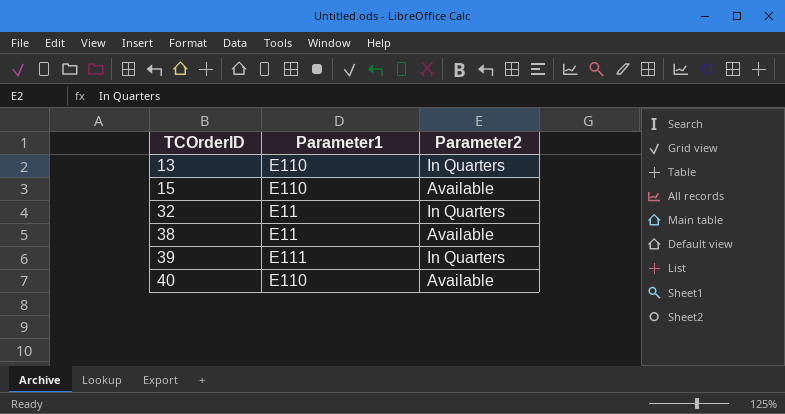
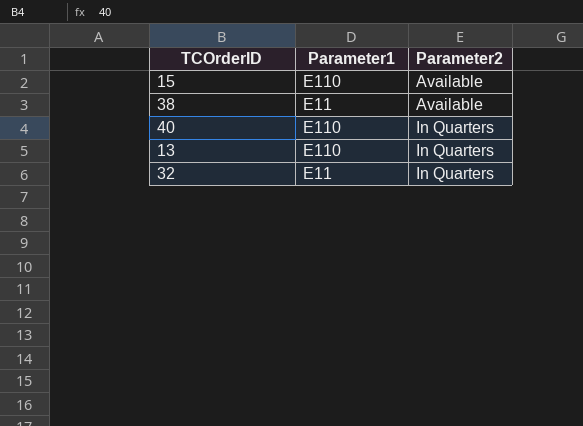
row order: TCOrderID ascending -> Parameter2 ascending
row 39: E111 | In Quarters -> none
40 | Parameter2: Available -> In Quarters

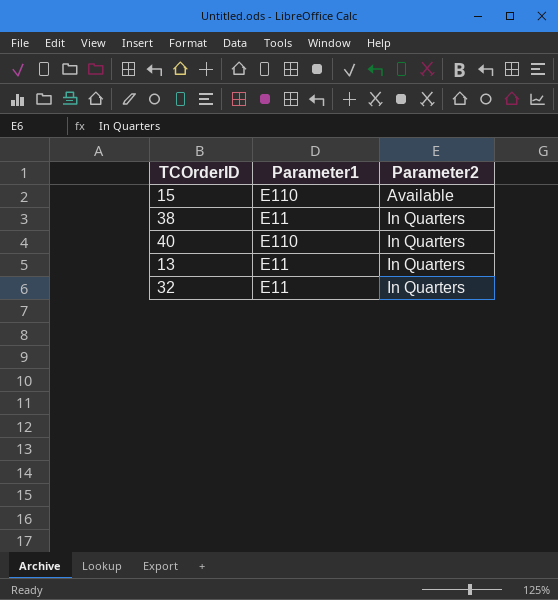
38 | Parameter2: Available -> In Quarters
13 | Parameter1: E110 -> E11

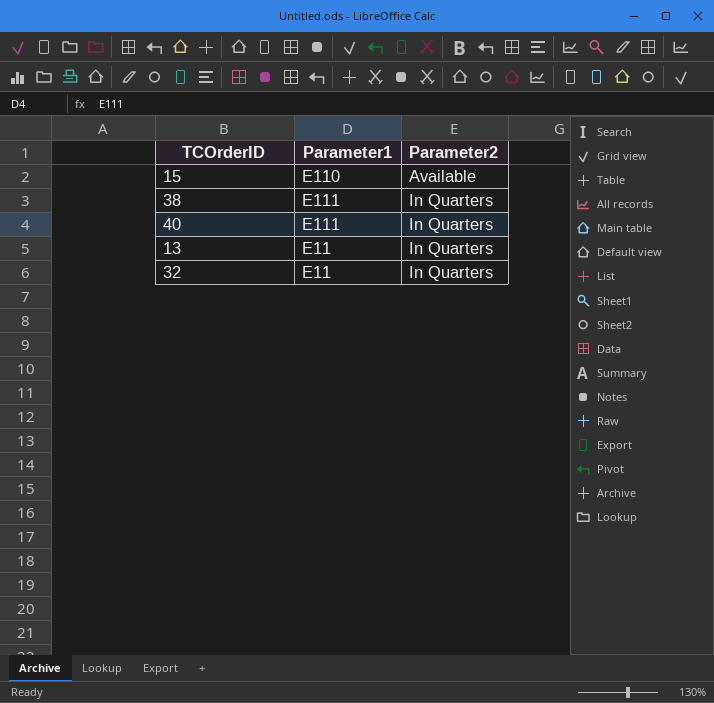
38 | Parameter1: E11 -> E111
40 | Parameter1: E110 -> E111

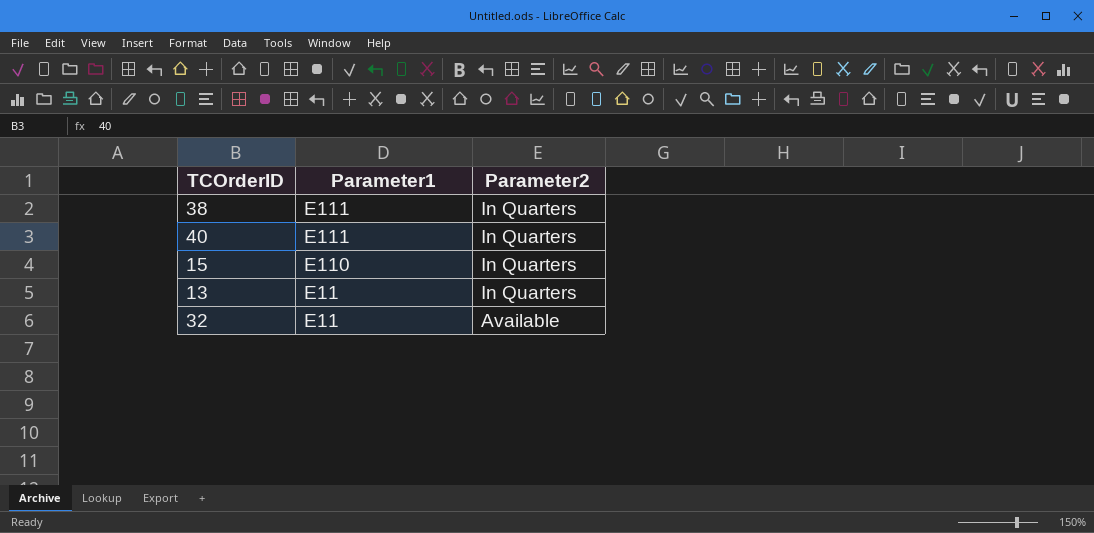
row order: Parameter2 ascending -> Parameter1 descending
15 | Parameter2: Available -> In Quarters
32 | Parameter2: In Quarters -> Available

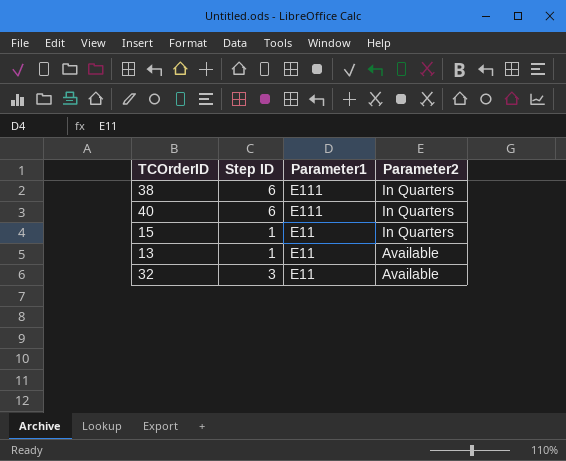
column Step ID | position: none -> 2
15 | Parameter1: E110 -> E11
13 | Parameter2: In Quarters -> Available

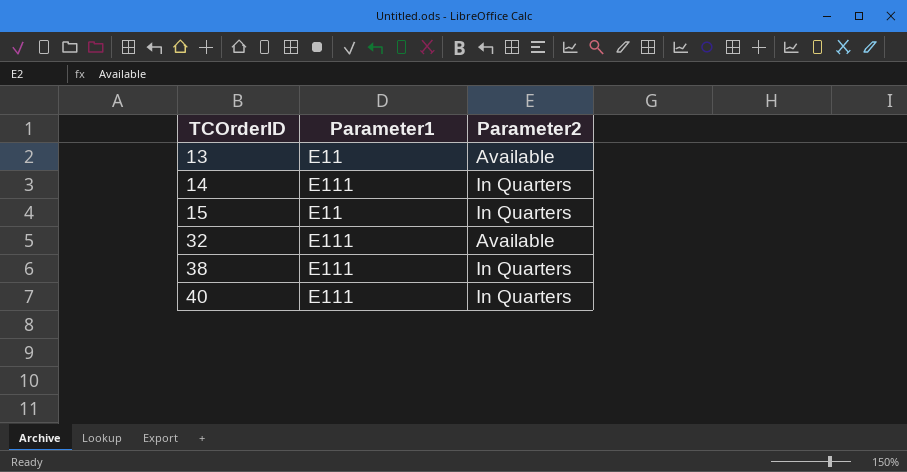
row order: Parameter1 descending -> TCOrderID ascending
column Step ID | position: 2 -> none
row 14: none -> E111 | In Quarters
32 | Parameter1: E11 -> E111

